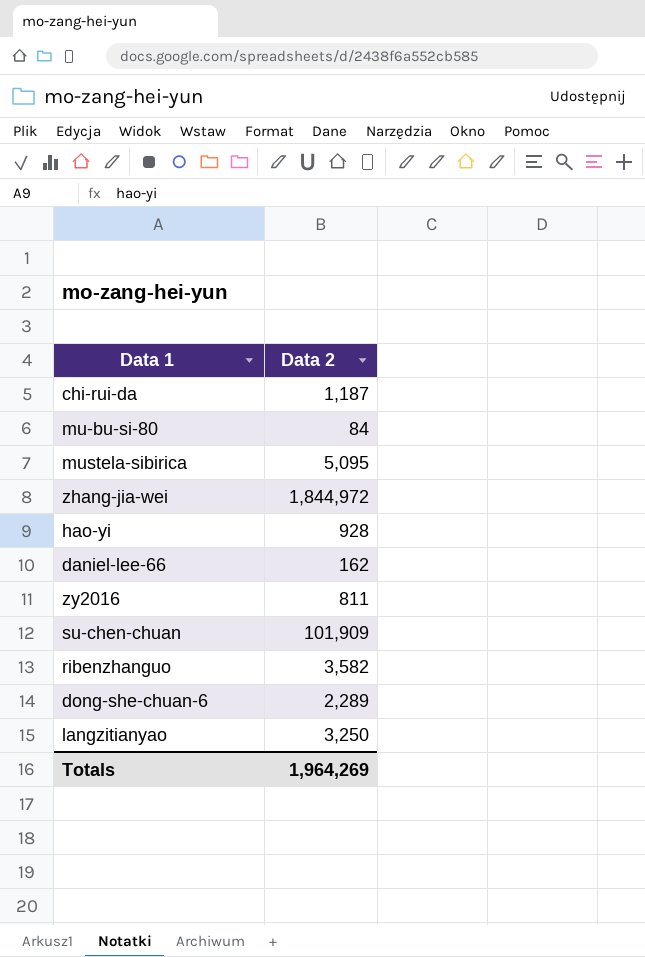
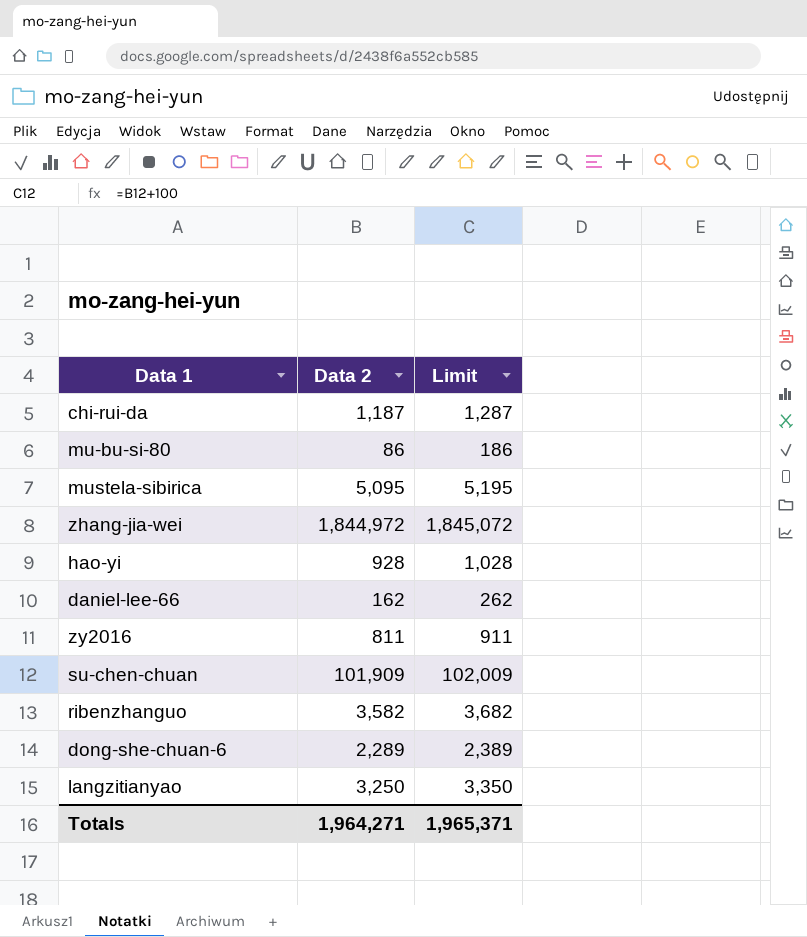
column Limit | formula: none -> [Data 2] + 100
mu-bu-si-80 | Data 2: 84 -> 86
Totals | Data 2: 1,964,269 -> 1,964,271

